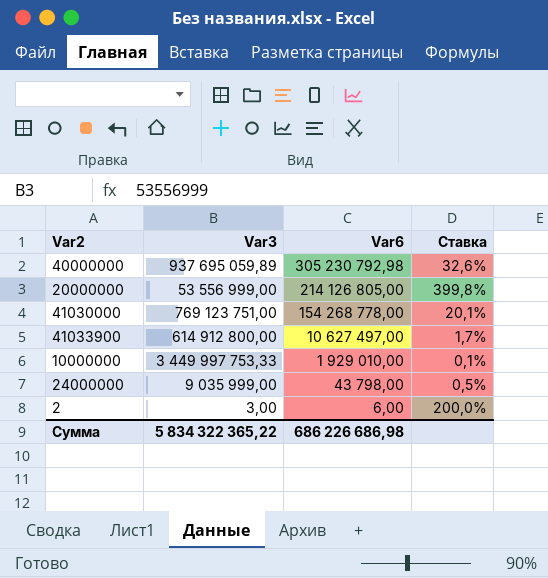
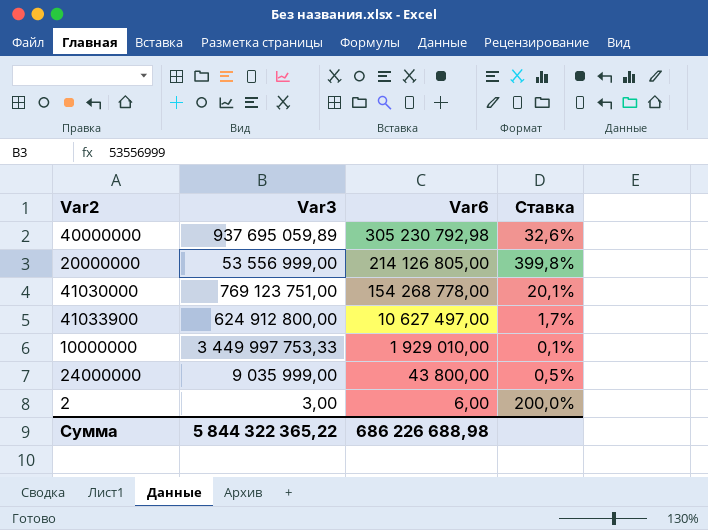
41033900 | Var3: 614 912 800,00 -> 624 912 800,00
24000000 | Var6: 43 798,00 -> 43 800,00
Сумма | Var3: 5 834 322 365,22 -> 5 844 322 365,22
Сумма | Var6: 686 226 686,98 -> 686 226 688,98

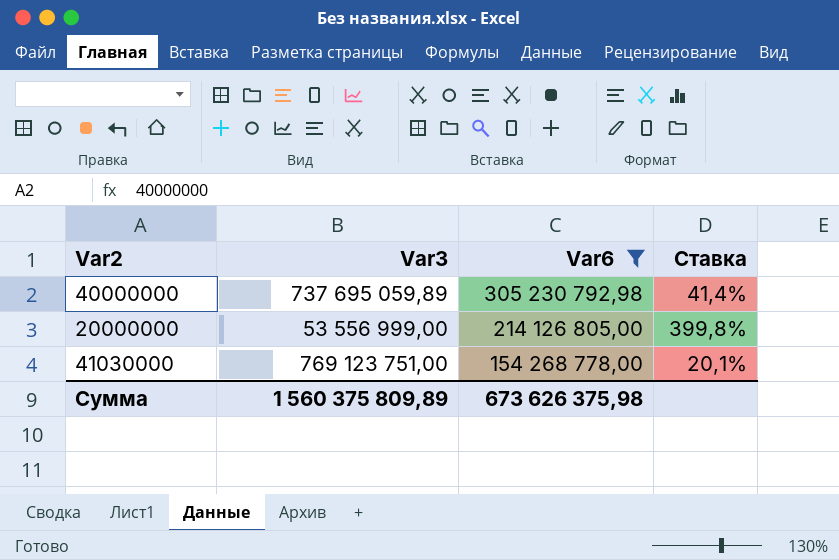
filter: none -> Var6 >= 154 268 778,00
40000000 | Var3: 937 695 059,89 -> 737 695 059,89
40000000 | Ставка: 32,6% -> 41,4%
Сумма | Var3: 5 844 322 365,22 -> 1 560 375 809,89
Сумма | Var6: 686 226 688,98 -> 673 626 375,98

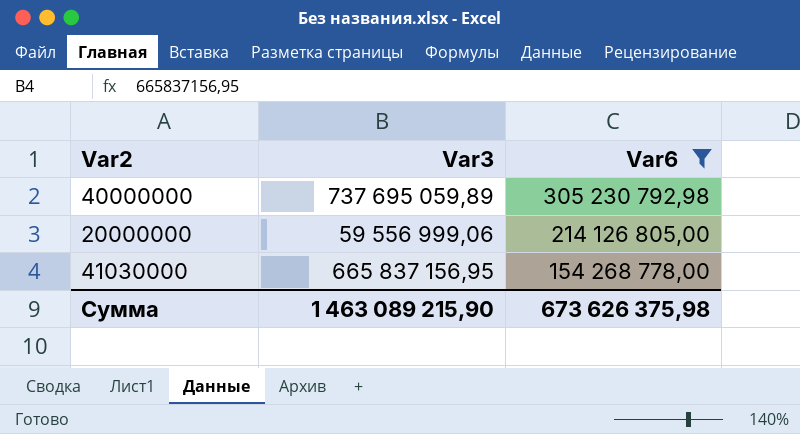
column Ставка | formula: [Var6] / [Var3] -> none
20000000 | Var3: 53 556 999,00 -> 59 556 999,06
41030000 | Var3: 769 123 751,00 -> 665 837 156,95
Сумма | Var3: 1 560 375 809,89 -> 1 463 089 215,90

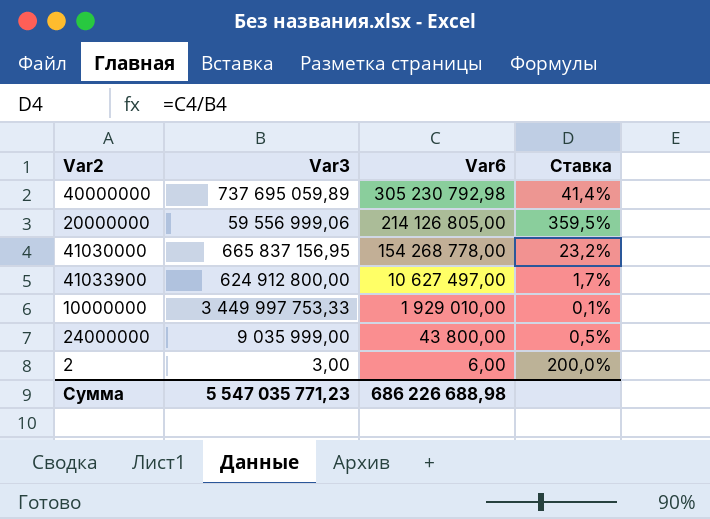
filter: Var6 >= 154 268 778,00 -> none
column Ставка | formula: none -> [Var6] / [Var3]
Сумма | Var3: 1 463 089 215,90 -> 5 547 035 771,23
Сумма | Var6: 673 626 375,98 -> 686 226 688,98

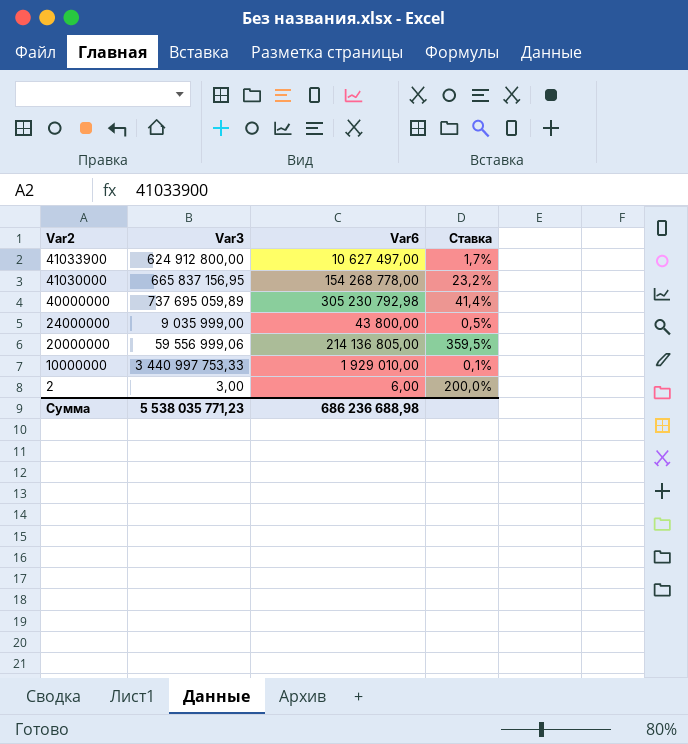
row order: Var6 descending -> Var2 descending
20000000 | Var6: 214 126 805,00 -> 214 136 805,00
10000000 | Var3: 3 449 997 753,33 -> 3 440 997 753,33
Сумма | Var3: 5 547 035 771,23 -> 5 538 035 771,23
Сумма | Var6: 686 226 688,98 -> 686 236 688,98

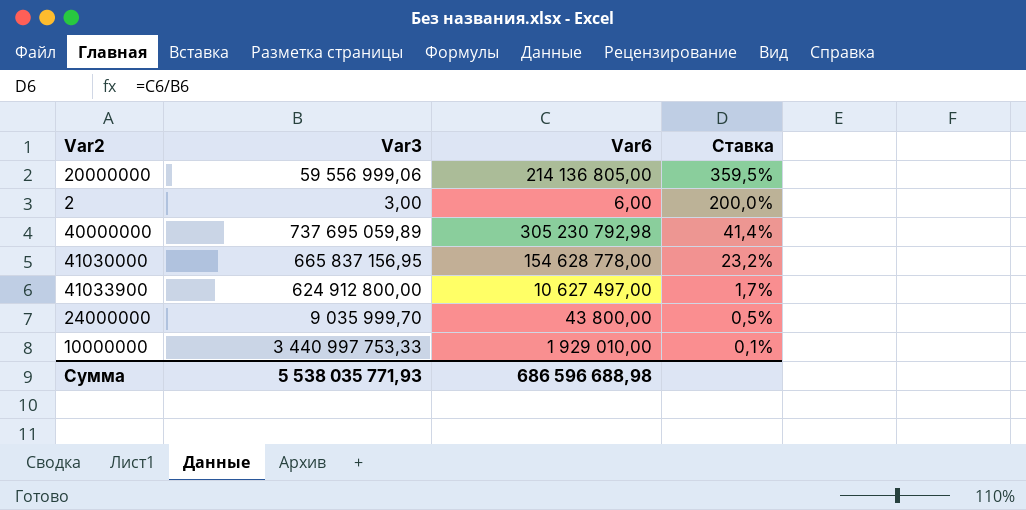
row order: Var2 descending -> Ставка descending
41030000 | Var6: 154 268 778,00 -> 154 628 778,00
24000000 | Var3: 9 035 999,00 -> 9 035 999,70
Сумма | Var3: 5 538 035 771,23 -> 5 538 035 771,93
Сумма | Var6: 686 236 688,98 -> 686 596 688,98

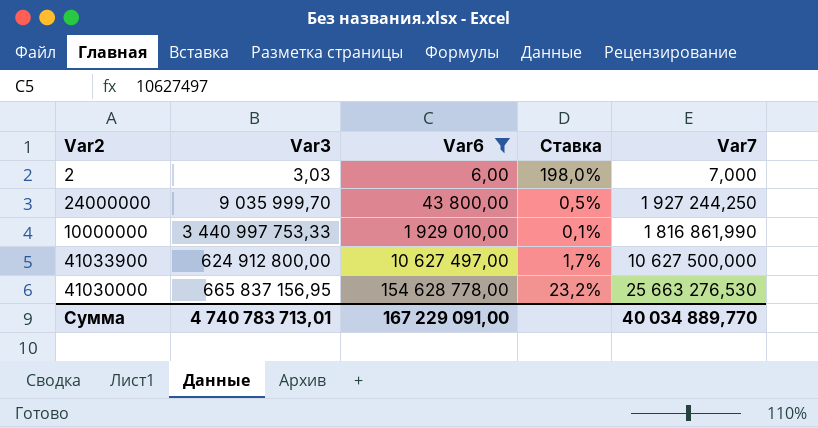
filter: none -> Var6 <= 154 628 778,00
row order: Ставка descending -> Var6 ascending
column Var7 | position: none -> 5
2 | Var3: 3,00 -> 3,03
2 | Ставка: 200,0% -> 198,0%
Сумма | Var3: 5 538 035 771,93 -> 4 740 783 713,01
Сумма | Var6: 686 596 688,98 -> 167 229 091,00

